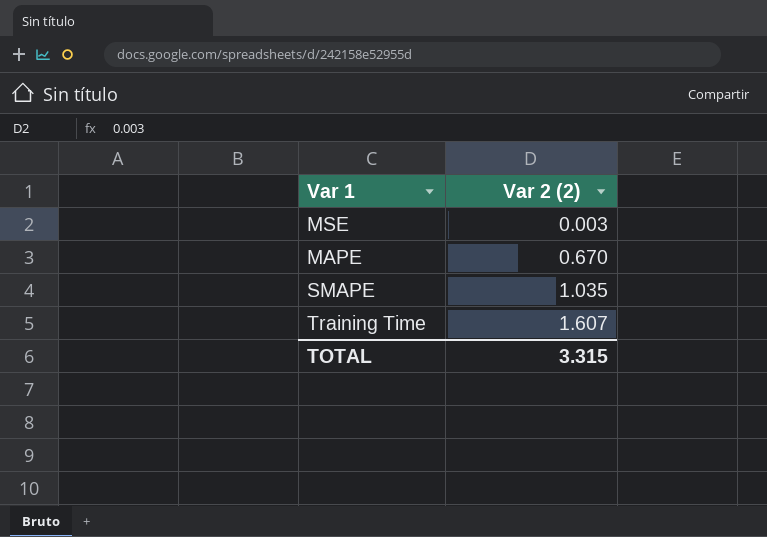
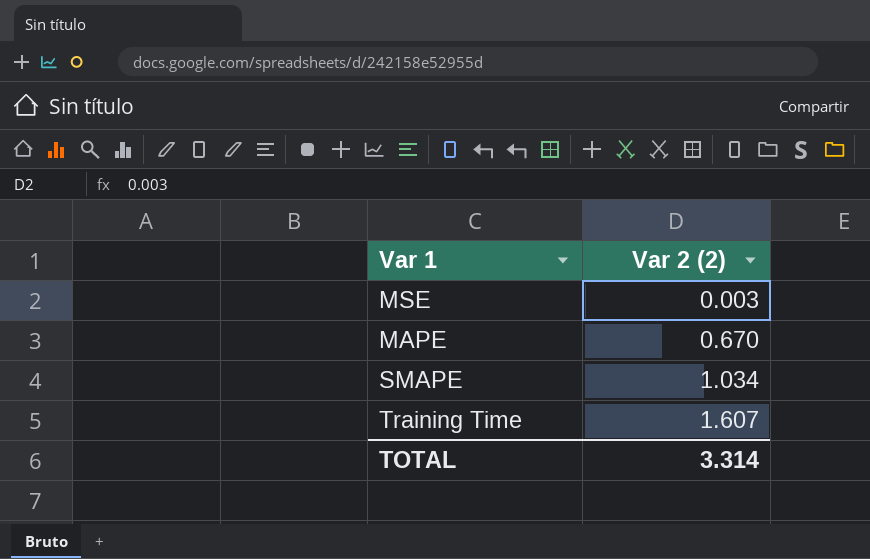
SMAPE | Var 2 (2): 1.035 -> 1.034
TOTAL | Var 2 (2): 3.315 -> 3.314

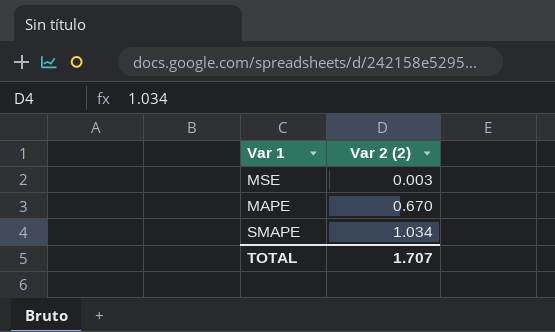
row Training Time: 1.607 -> none
TOTAL | Var 2 (2): 3.314 -> 1.707

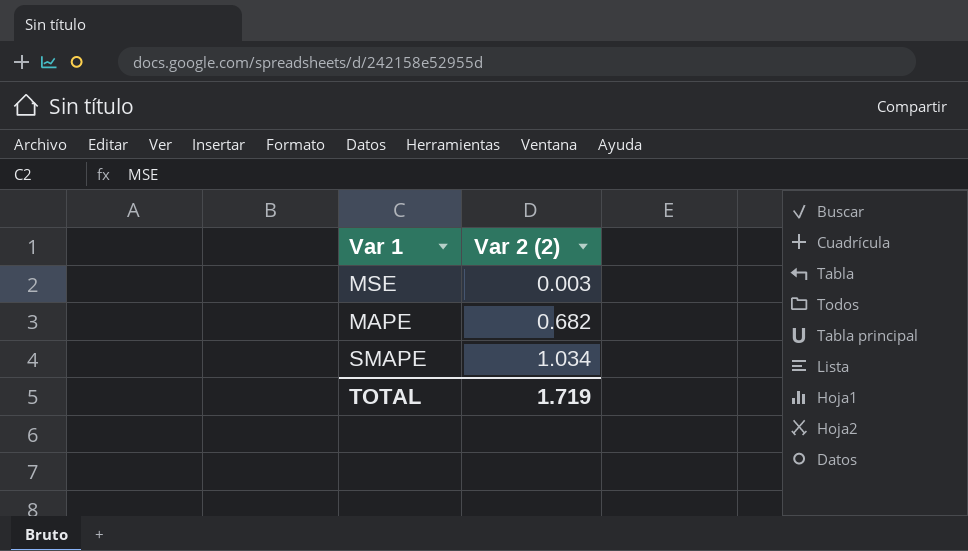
MAPE | Var 2 (2): 0.670 -> 0.682
TOTAL | Var 2 (2): 1.707 -> 1.719

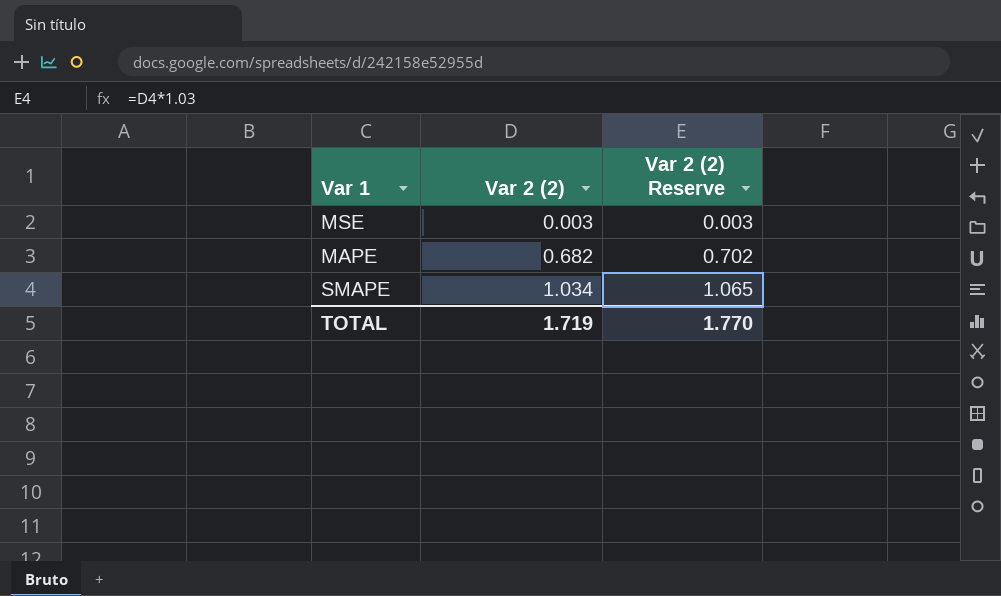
column Var 2 (2) Reserve | formula: none -> [Var 2 (2)] * 1.03

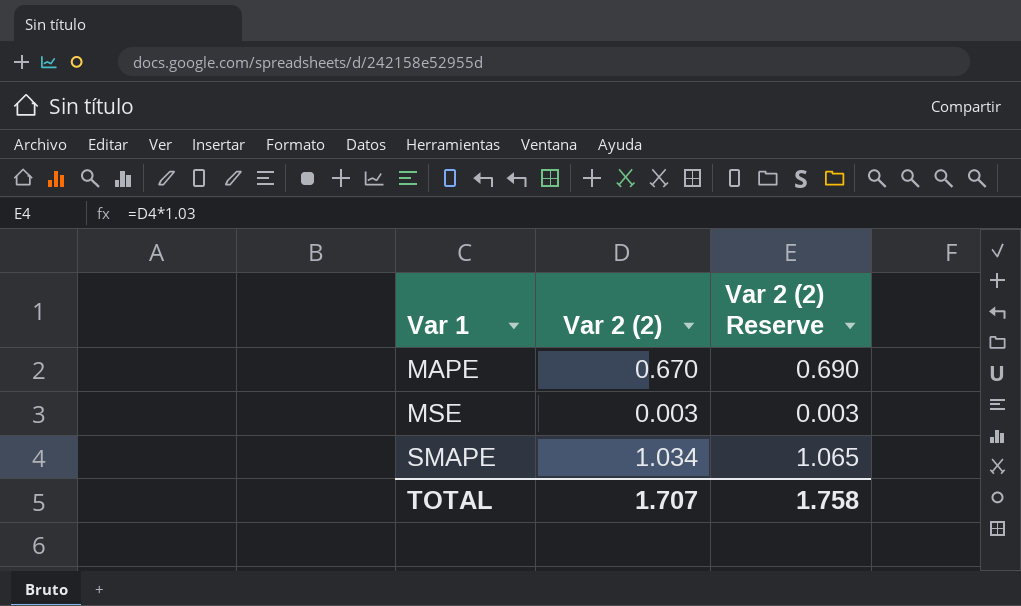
row order: Var 2 (2) ascending -> Var 1 ascending
MAPE | Var 2 (2): 0.682 -> 0.670
MAPE | Var 2 (2) Reserve: 0.702 -> 0.690
TOTAL | Var 2 (2): 1.719 -> 1.707
TOTAL | Var 2 (2) Reserve: 1.770 -> 1.758

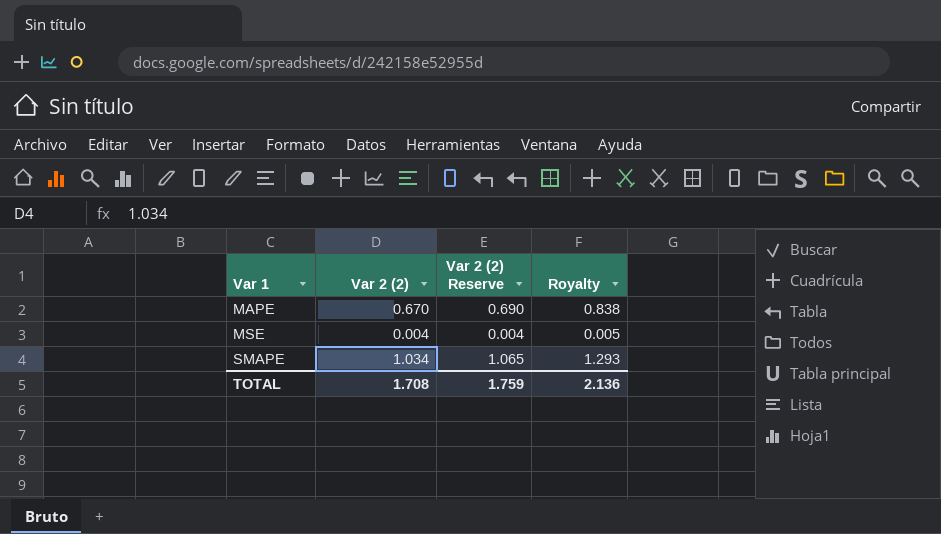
column Royalty | formula: none -> [Var 2 (2)] * 1.25
MSE | Var 2 (2): 0.003 -> 0.004
MSE | Var 2 (2) Reserve: 0.003 -> 0.004
TOTAL | Var 2 (2): 1.707 -> 1.708
TOTAL | Var 2 (2) Reserve: 1.758 -> 1.759

